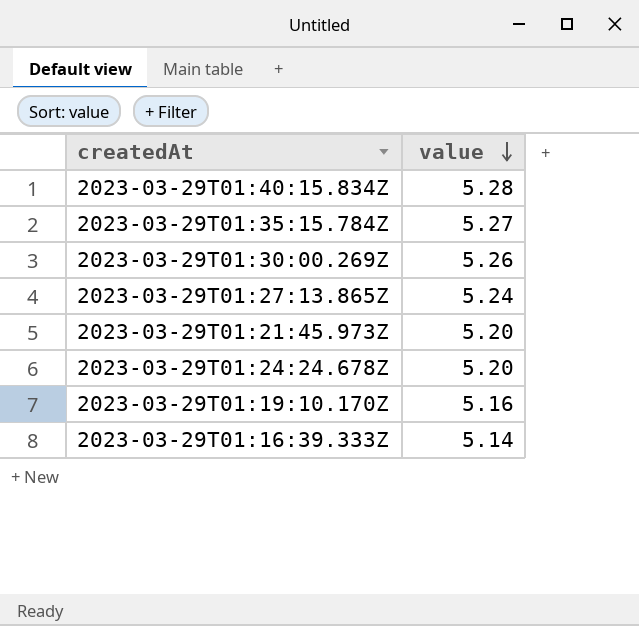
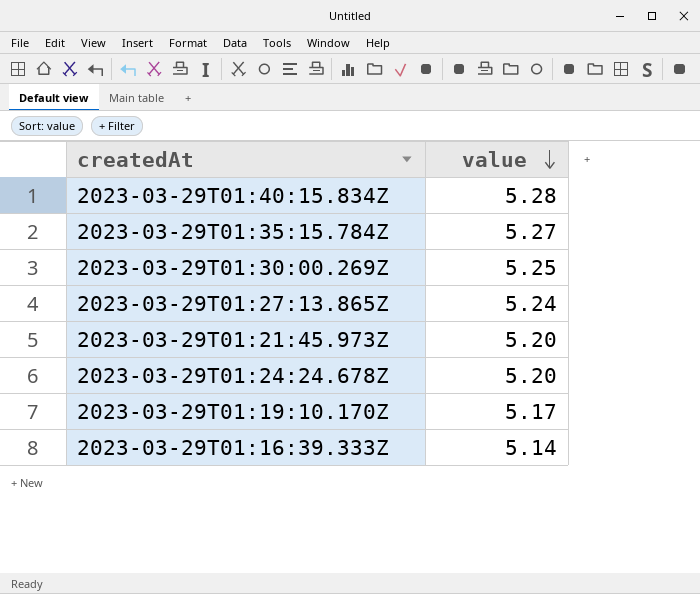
2023-03-29T01:30:00.269Z | value: 5.26 -> 5.25
2023-03-29T01:19:10.170Z | value: 5.16 -> 5.17

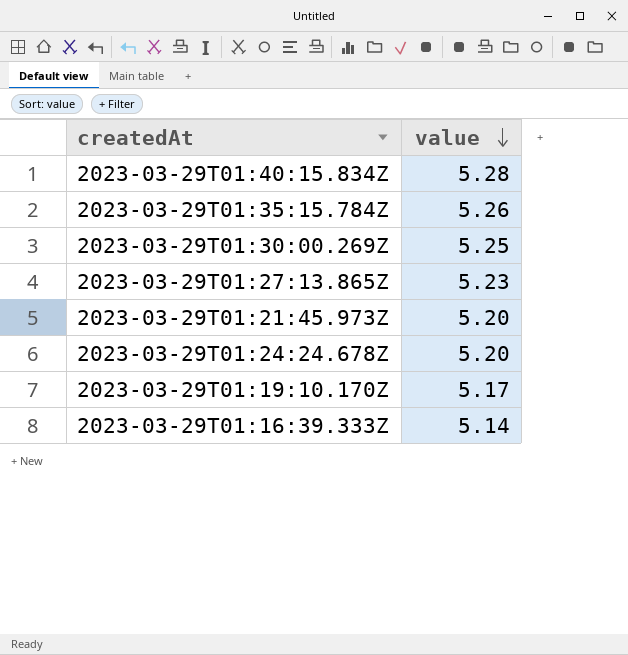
2023-03-29T01:35:15.784Z | value: 5.27 -> 5.26
2023-03-29T01:27:13.865Z | value: 5.24 -> 5.23

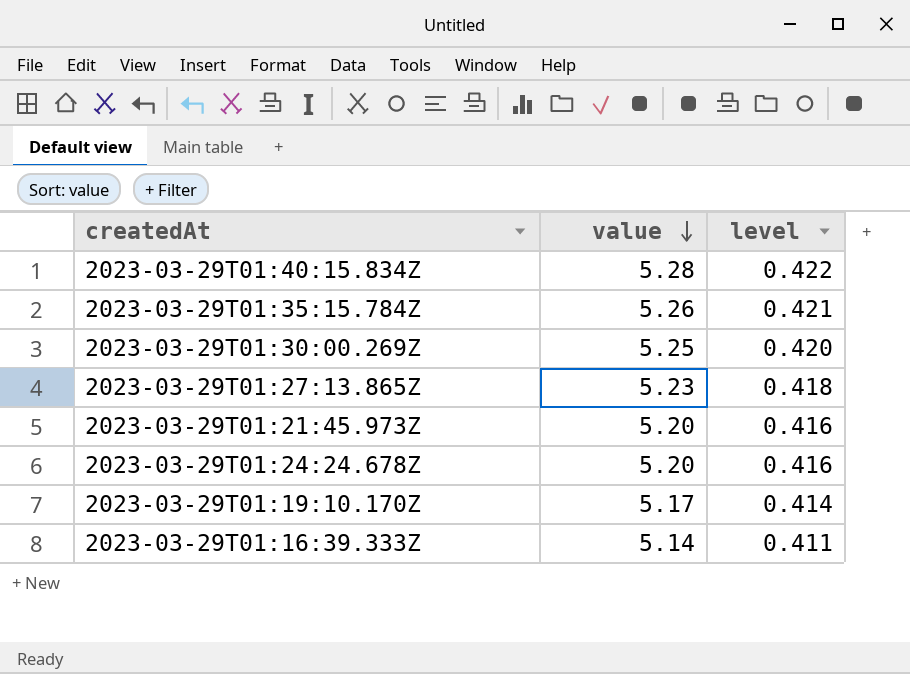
column level | formula: none -> [value] * 0.08

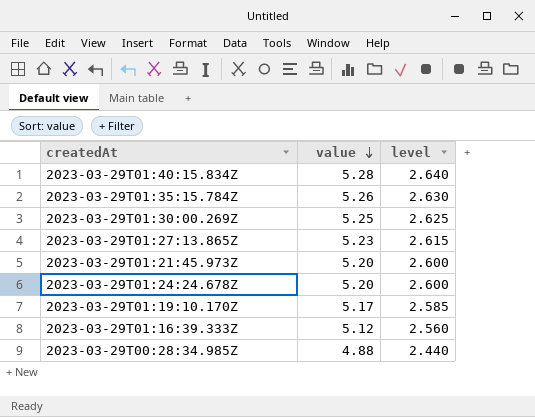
column level | formula: [value] * 0.08 -> [value] * 0.5
2023-03-29T01:16:39.333Z | value: 5.14 -> 5.12
row 2023-03-29T00:28:34.985Z: none -> 4.88 | 2.440

